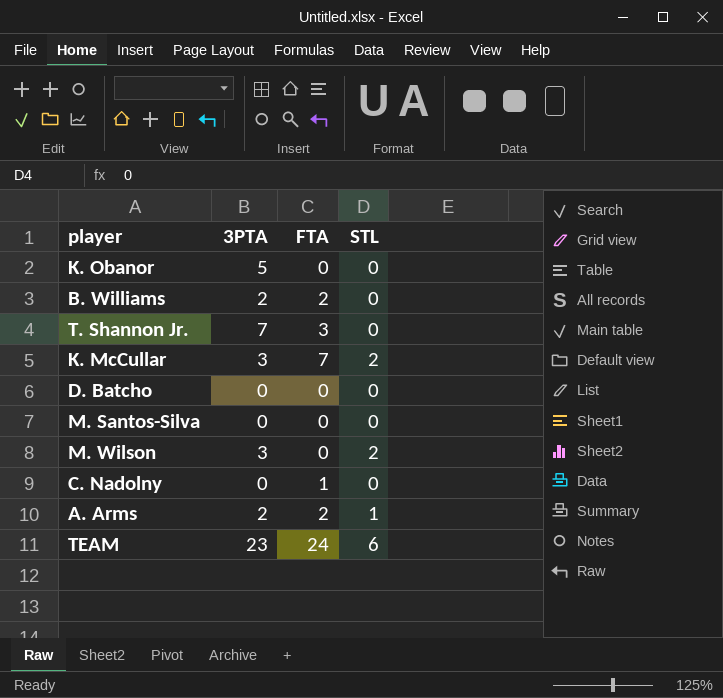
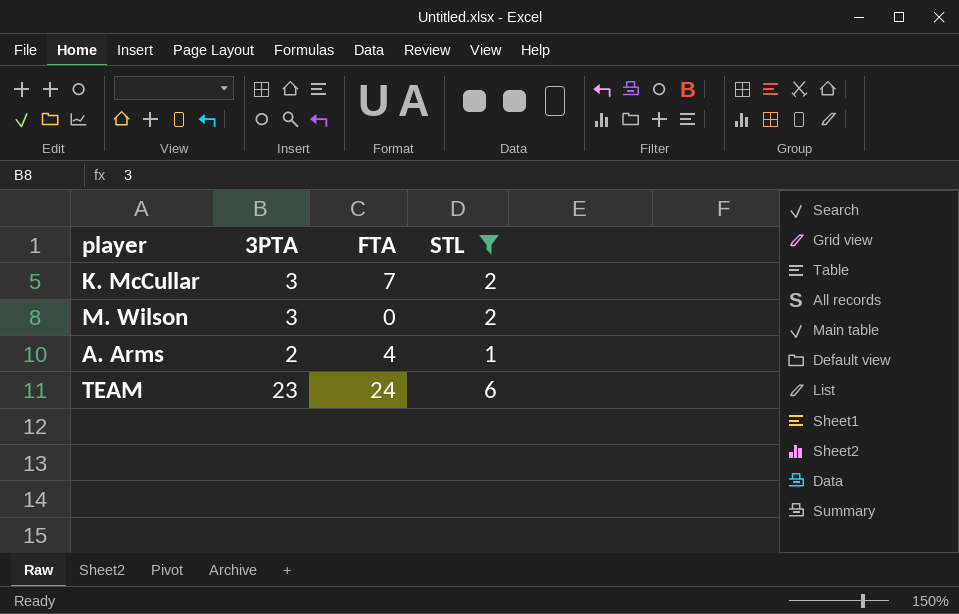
filter: none -> STL != 0
A. Arms | FTA: 2 -> 4

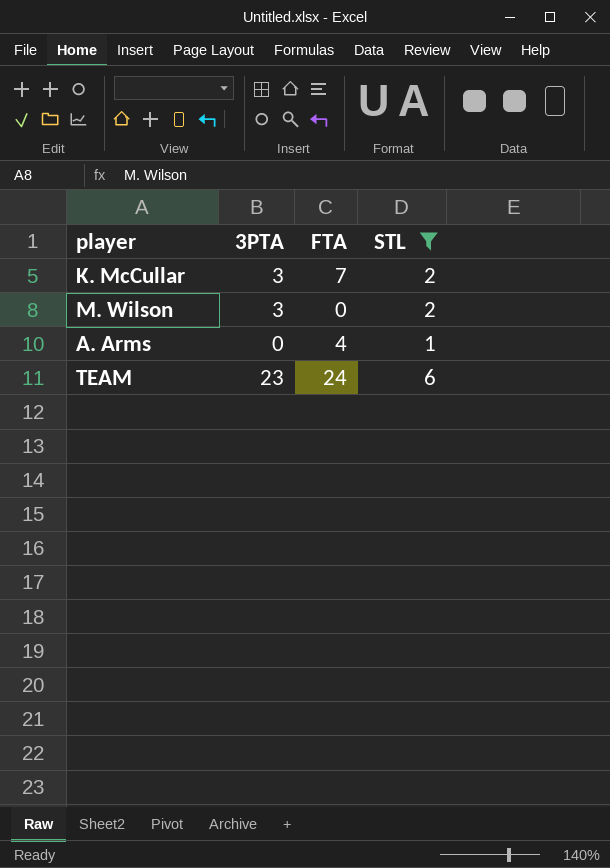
A. Arms | 3PTA: 2 -> 0

